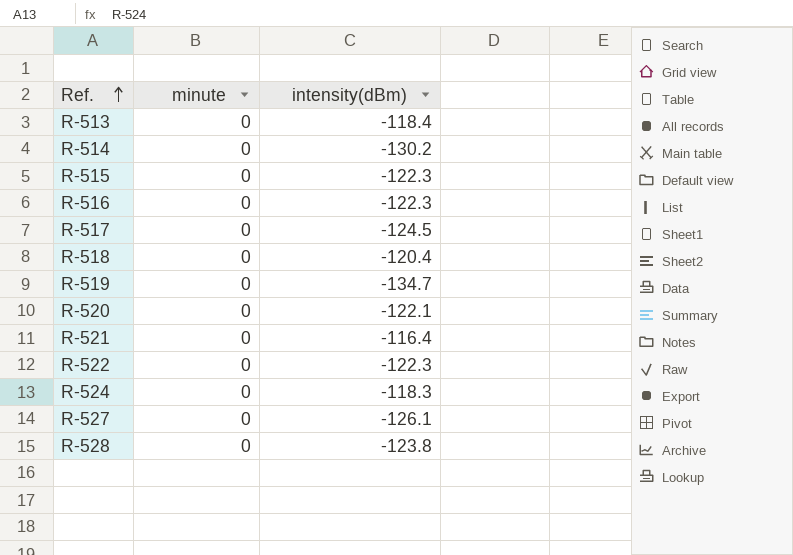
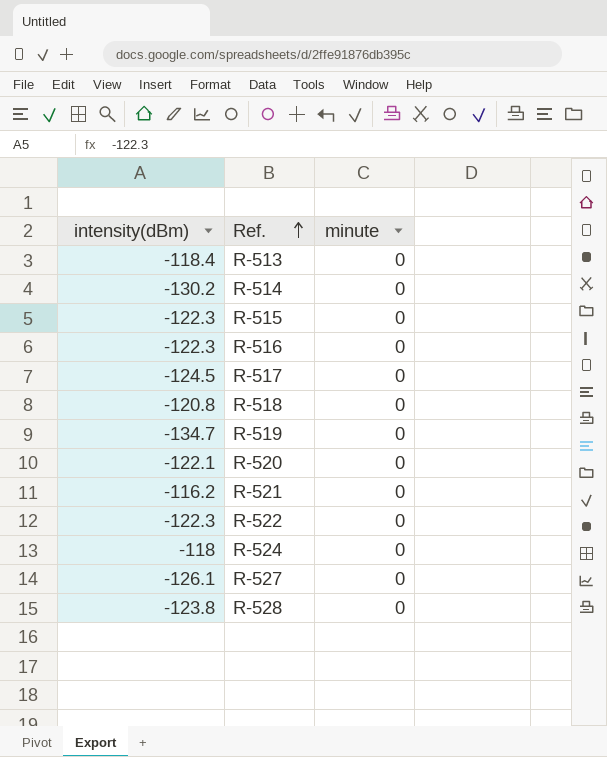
column intensity(dBm) | position: 3 -> 1
R-518 | intensity(dBm): -120.4 -> -120.8
R-521 | intensity(dBm): -116.4 -> -116.2
R-524 | intensity(dBm): -118.3 -> -118

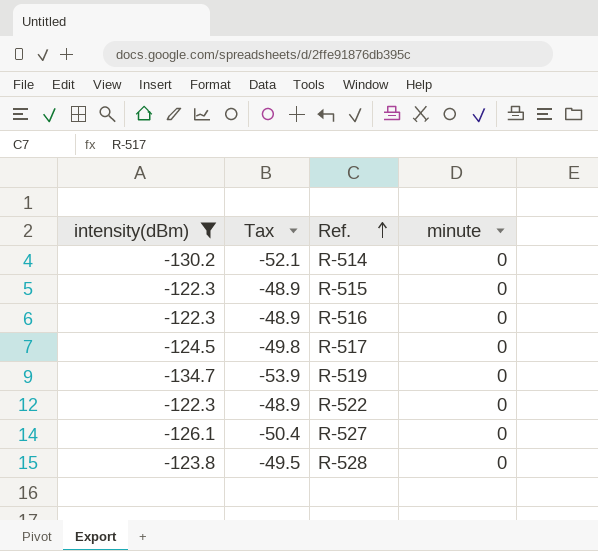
filter: none -> intensity(dBm) <= -122.3
column Tax | formula: none -> [intensity(dBm)] * 0.4

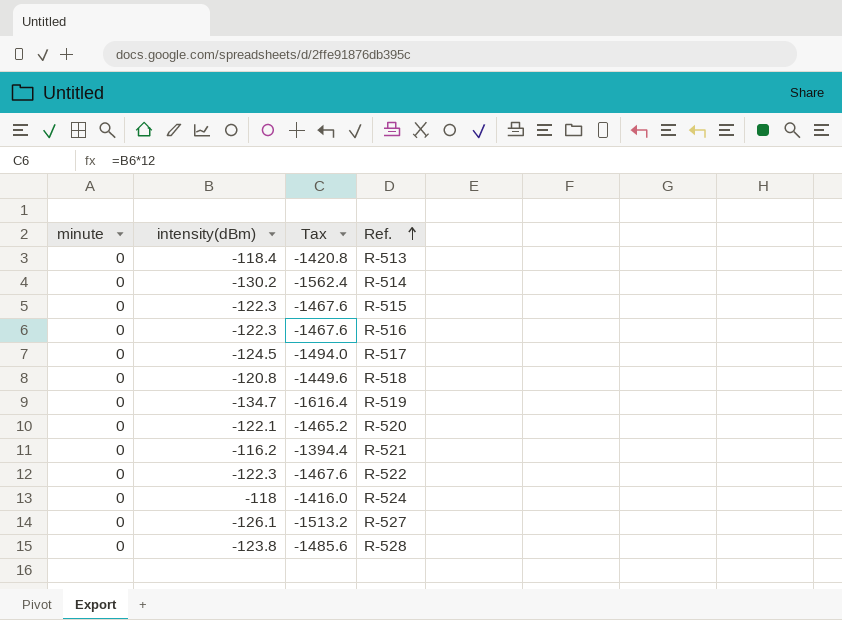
filter: intensity(dBm) <= -122.3 -> none
column minute | position: 4 -> 1
column Tax | formula: [intensity(dBm)] * 0.4 -> [intensity(dBm)] * 12

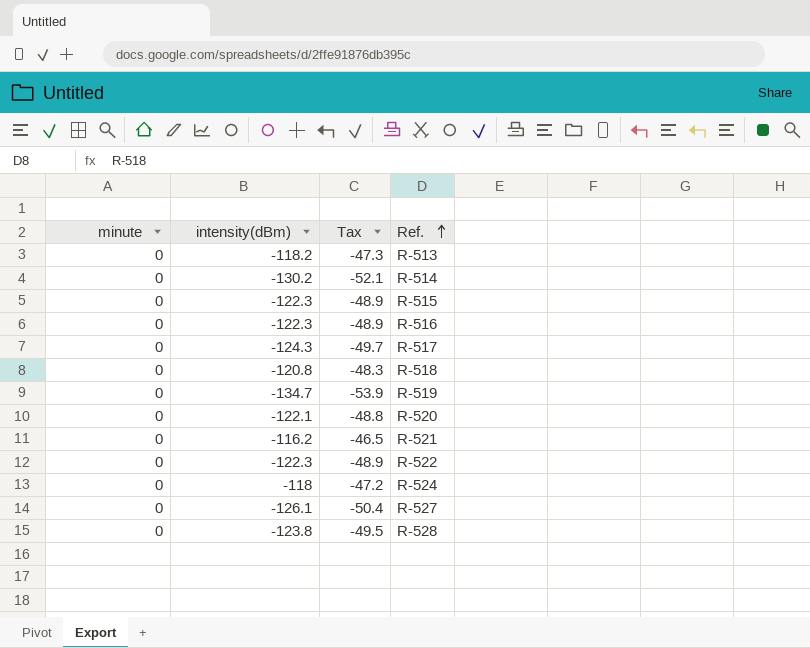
column Tax | formula: [intensity(dBm)] * 12 -> [intensity(dBm)] * 0.4
R-513 | intensity(dBm): -118.4 -> -118.2
R-517 | intensity(dBm): -124.5 -> -124.3

